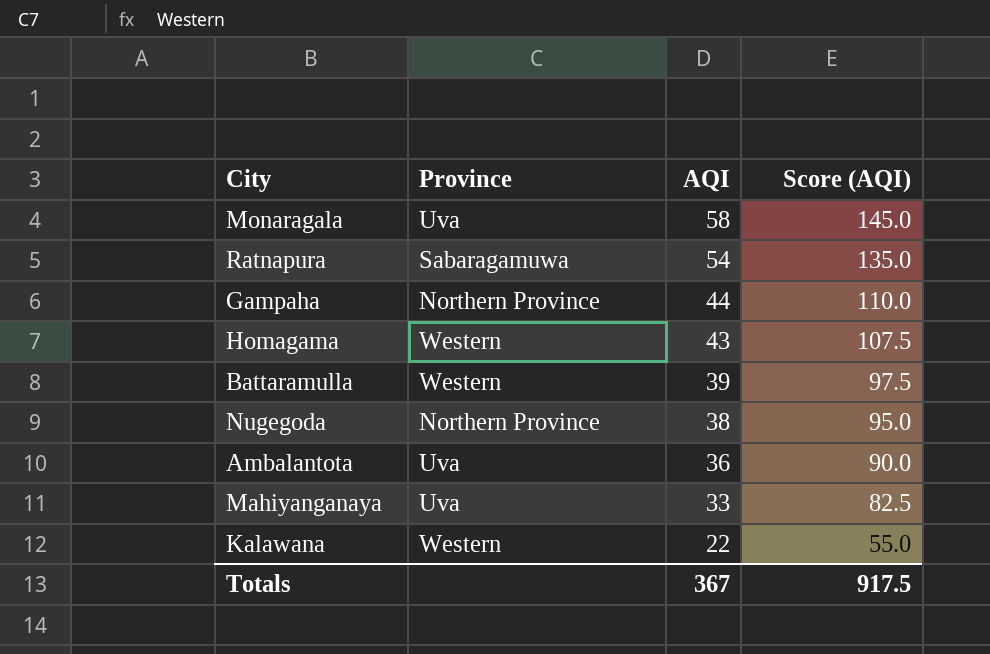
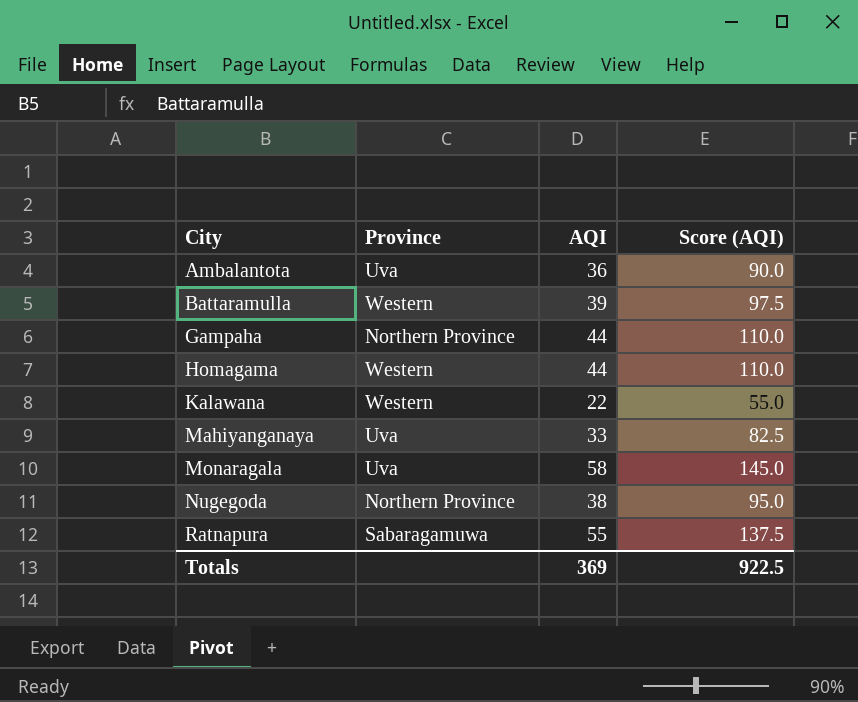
row order: AQI descending -> City ascending
Homagama | AQI: 43 -> 44
Homagama | Score (AQI): 107.5 -> 110.0
Ratnapura | AQI: 54 -> 55
Ratnapura | Score (AQI): 135.0 -> 137.5
Totals | AQI: 367 -> 369
Totals | Score (AQI): 917.5 -> 922.5

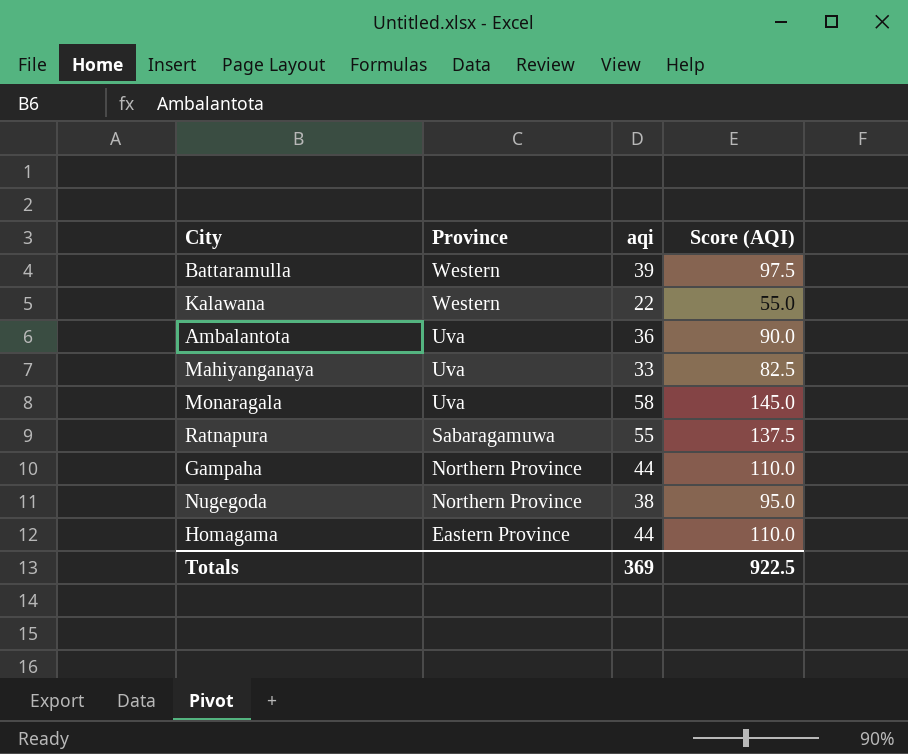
row order: City ascending -> Province descending
column name: AQI -> aqi
Homagama | Province: Western -> Eastern Province

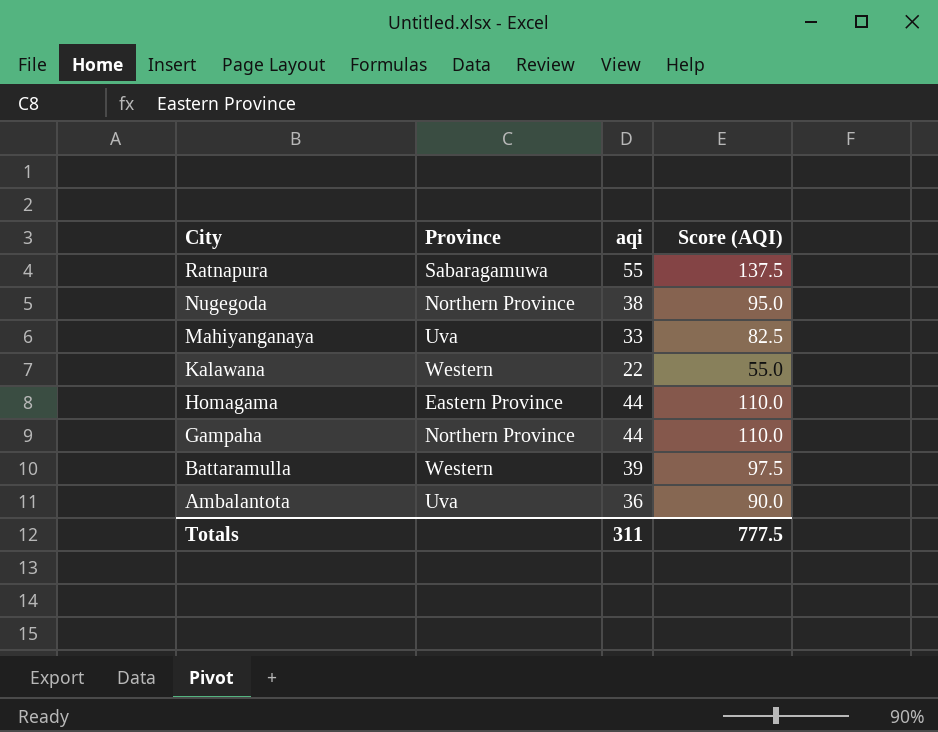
row order: Province descending -> City descending
row Monaragala: Uva | 58 | 145.0 -> none
Totals | aqi: 369 -> 311
Totals | Score (AQI): 922.5 -> 777.5

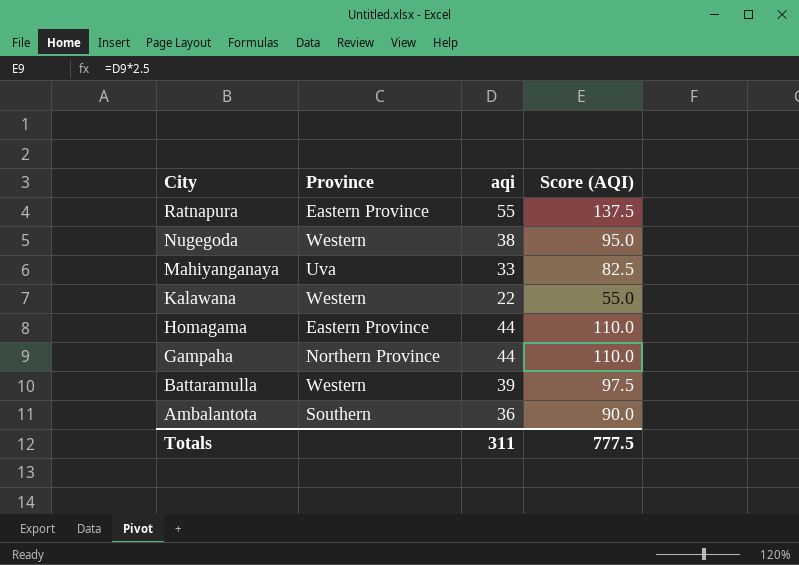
Ratnapura | Province: Sabaragamuwa -> Eastern Province
Nugegoda | Province: Northern Province -> Western
Ambalantota | Province: Uva -> Southern

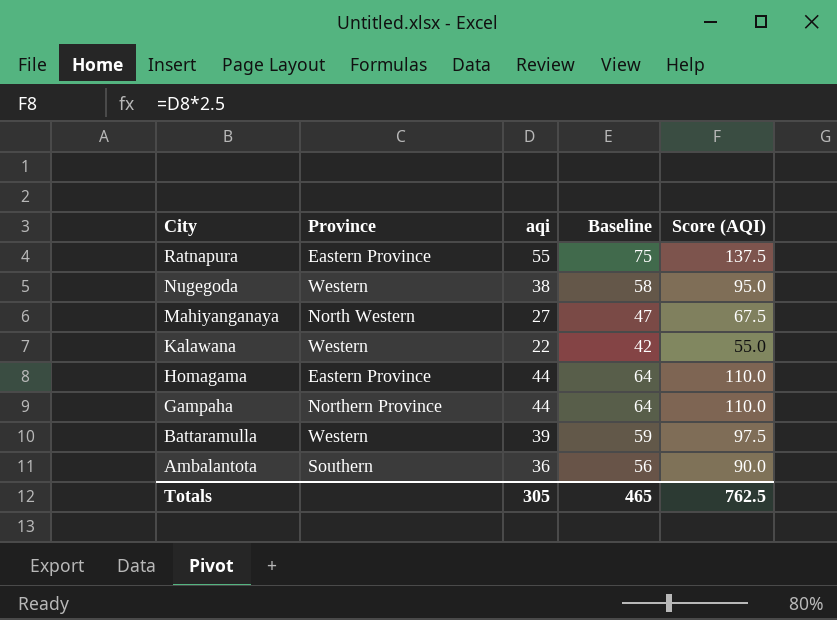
column Baseline | formula: none -> [aqi] + 20
Mahiyanganaya | Province: Uva -> North Western
Mahiyanganaya | aqi: 33 -> 27
Mahiyanganaya | Score (AQI): 82.5 -> 67.5
Totals | aqi: 311 -> 305
Totals | Score (AQI): 777.5 -> 762.5

